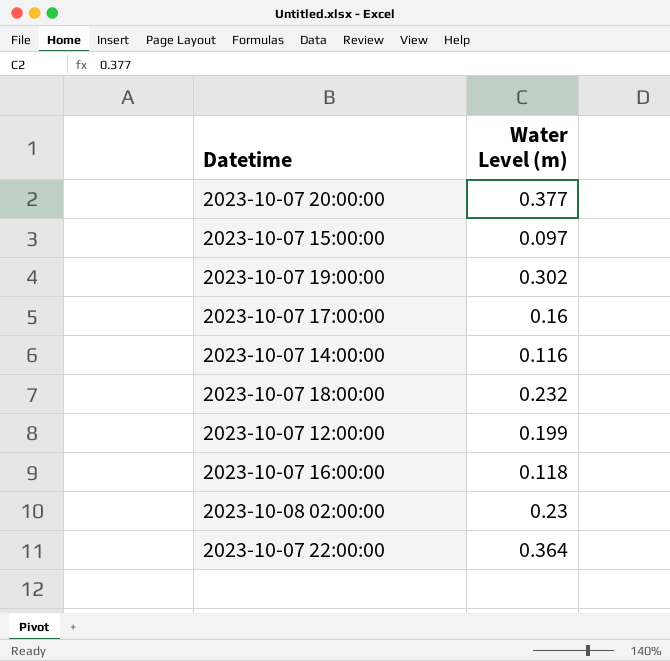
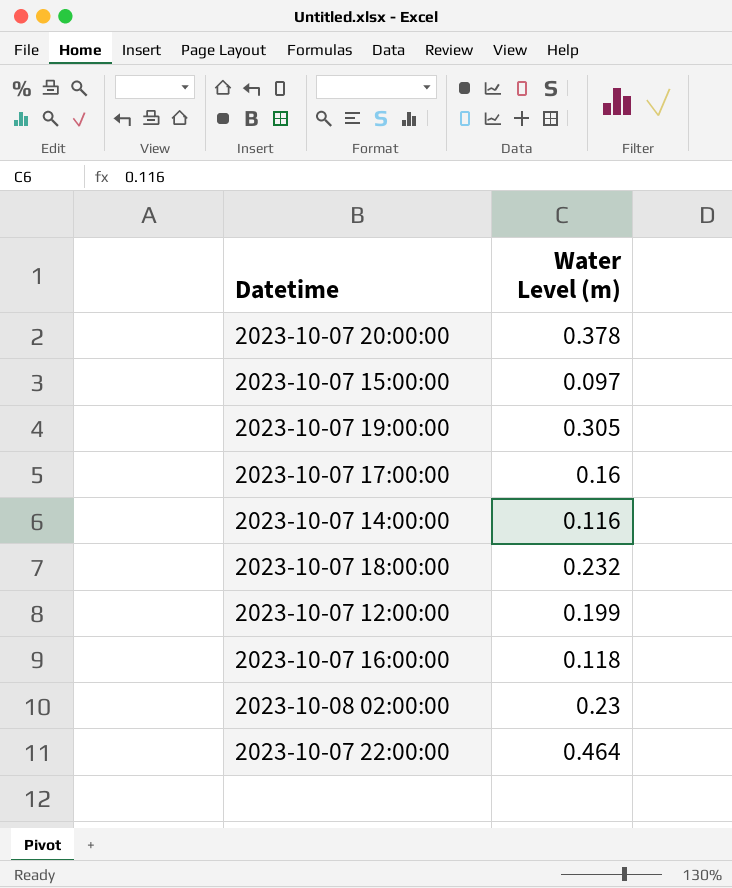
2023-10-07 20:00:00 | Water Level (m): 0.377 -> 0.378
2023-10-07 19:00:00 | Water Level (m): 0.302 -> 0.305
2023-10-07 22:00:00 | Water Level (m): 0.364 -> 0.464

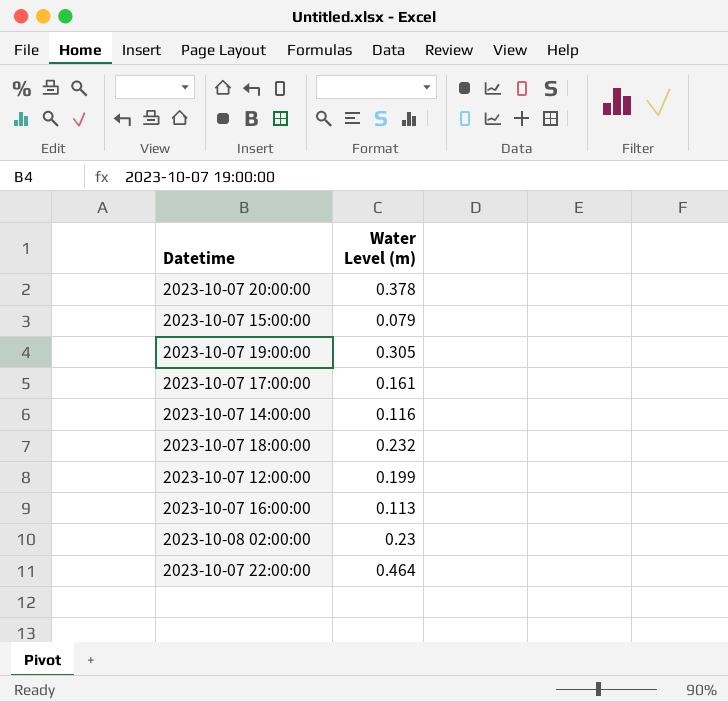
2023-10-07 15:00:00 | Water Level (m): 0.097 -> 0.079
2023-10-07 17:00:00 | Water Level (m): 0.16 -> 0.161
2023-10-07 16:00:00 | Water Level (m): 0.118 -> 0.113

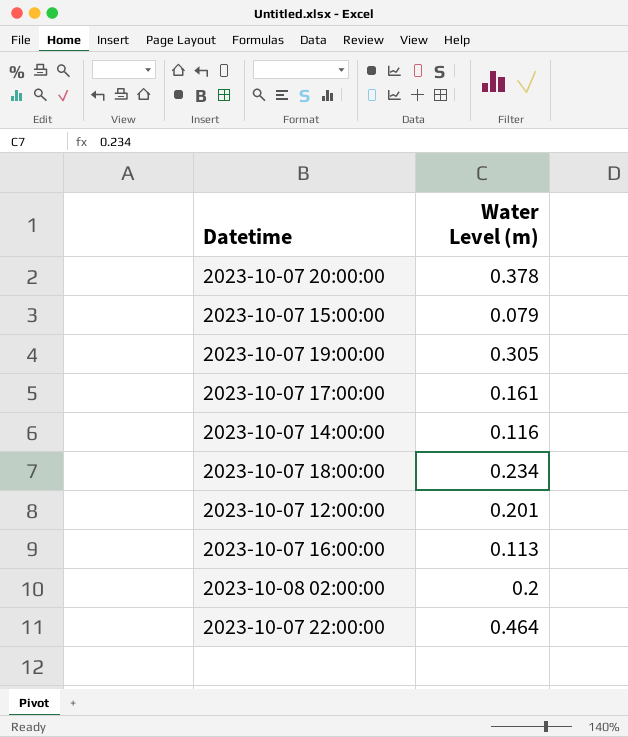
2023-10-07 18:00:00 | Water Level (m): 0.232 -> 0.234
2023-10-07 12:00:00 | Water Level (m): 0.199 -> 0.201
2023-10-08 02:00:00 | Water Level (m): 0.23 -> 0.2

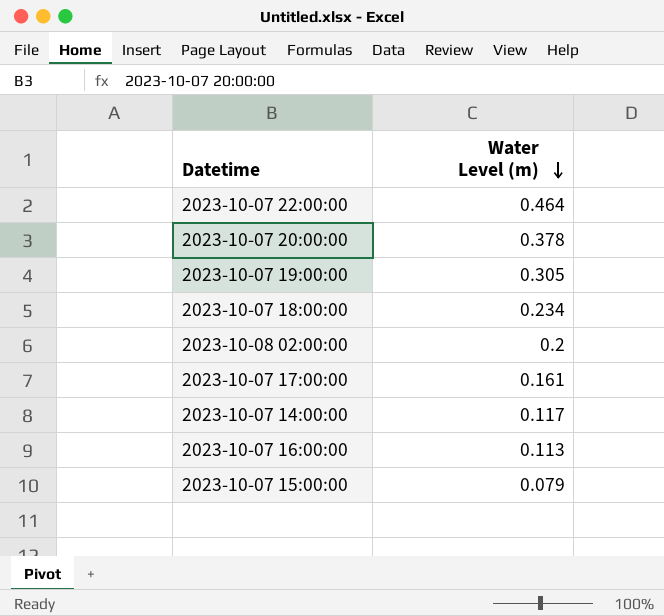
row order: none -> Water Level (m) descending
row 2023-10-07 12:00:00: 0.201 -> none
2023-10-07 14:00:00 | Water Level (m): 0.116 -> 0.117

